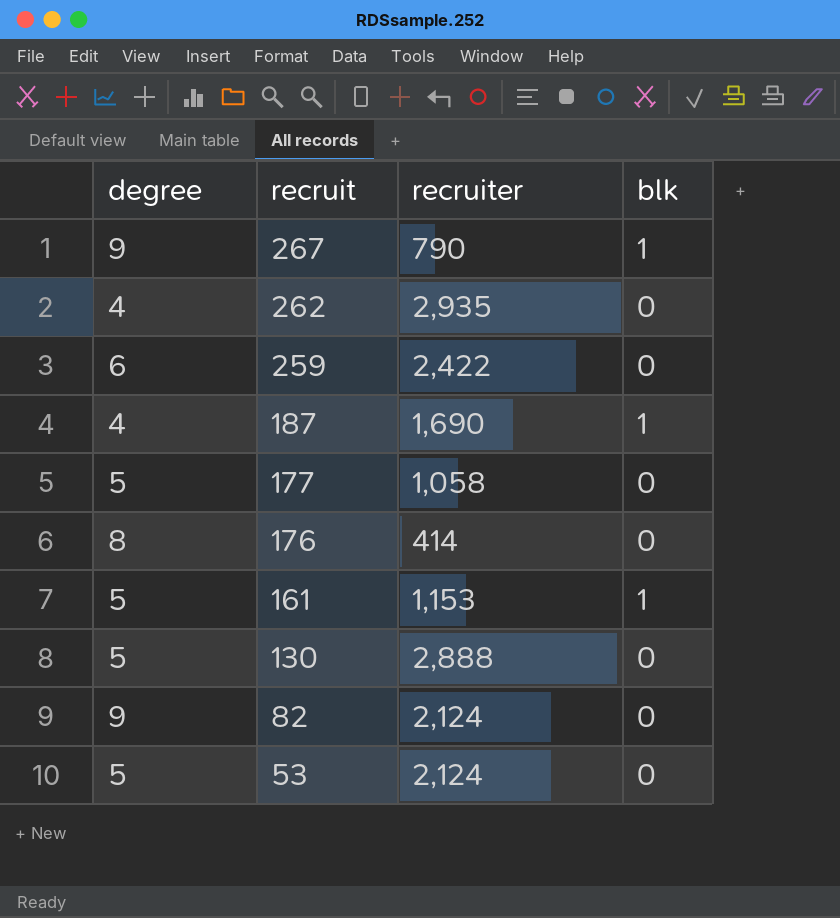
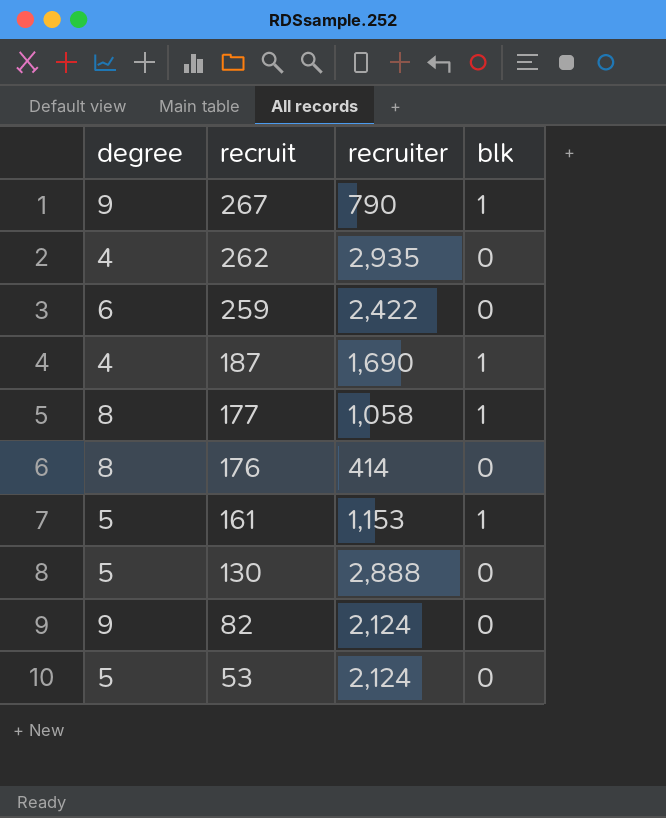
177 | degree: 5 -> 8
177 | blk: 0 -> 1

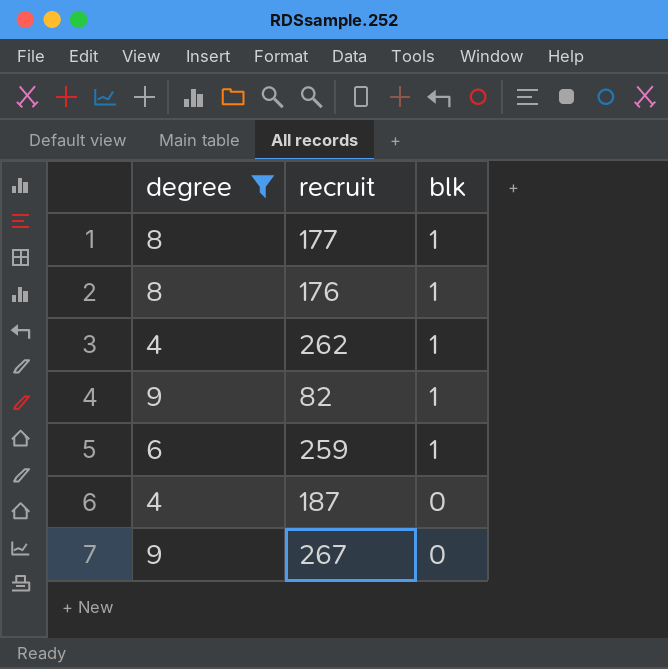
filter: none -> degree != 5
row order: recruit descending -> blk descending
column recruiter | position: 3 -> none
176 | blk: 0 -> 1
262 | blk: 0 -> 1
82 | blk: 0 -> 1
259 | blk: 0 -> 1
187 | blk: 1 -> 0
267 | blk: 1 -> 0

